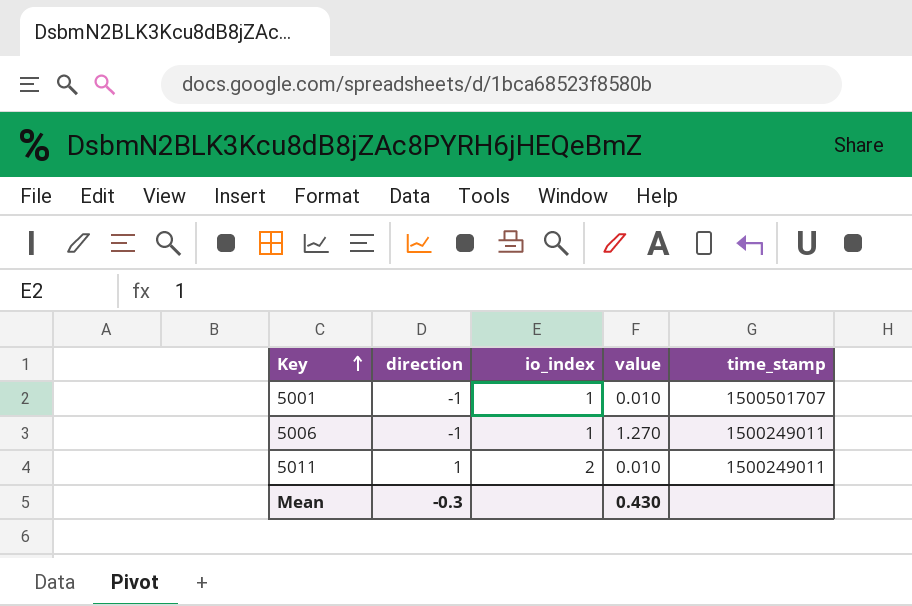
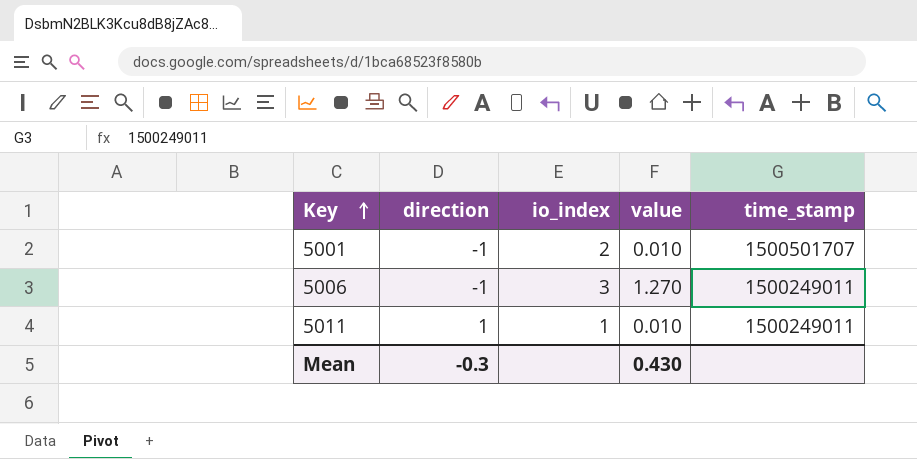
5001 | io_index: 1 -> 2
5006 | io_index: 1 -> 3
5011 | io_index: 2 -> 1

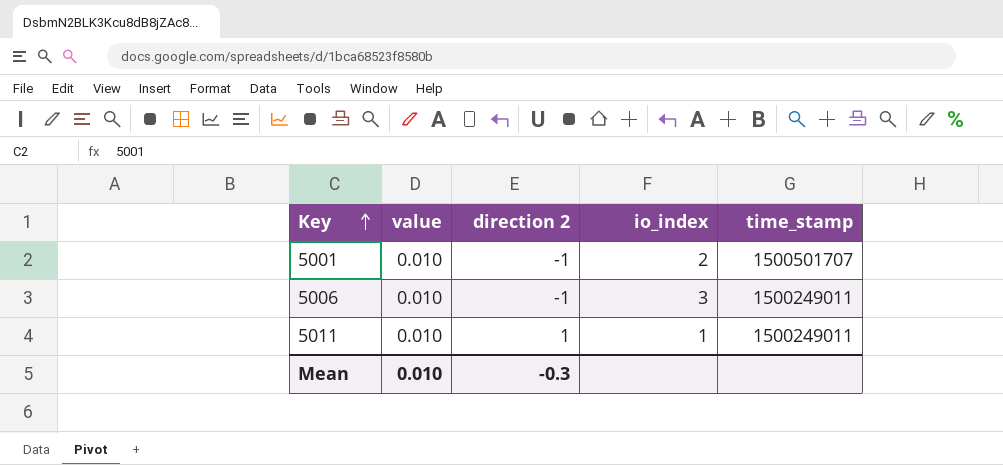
column value | position: 4 -> 2
column name: direction -> direction 2
5006 | value: 1.270 -> 0.010
Mean | value: 0.430 -> 0.010

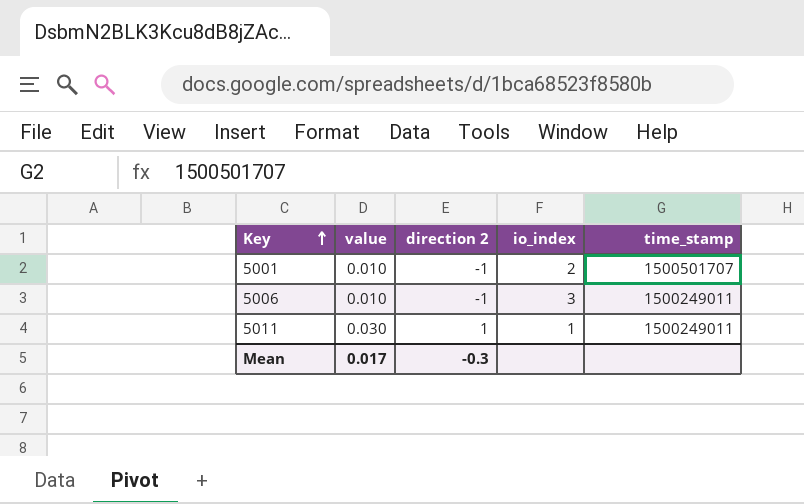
5011 | value: 0.010 -> 0.030
Mean | value: 0.010 -> 0.017

